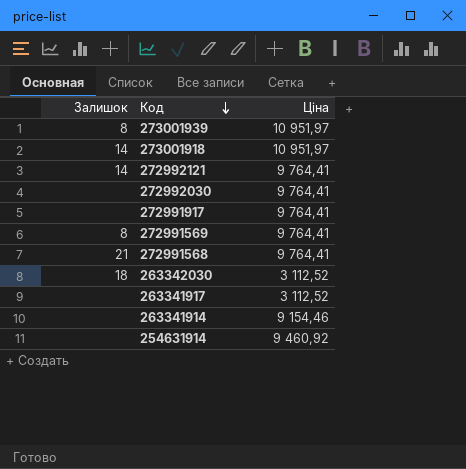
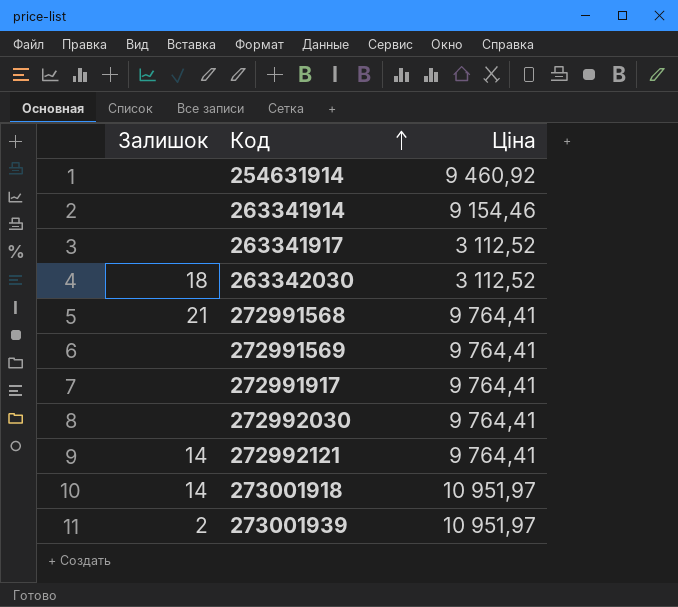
row order: Код descending -> Код ascending
272991569 | Залишок: 8 -> none
273001939 | Залишок: 8 -> 2

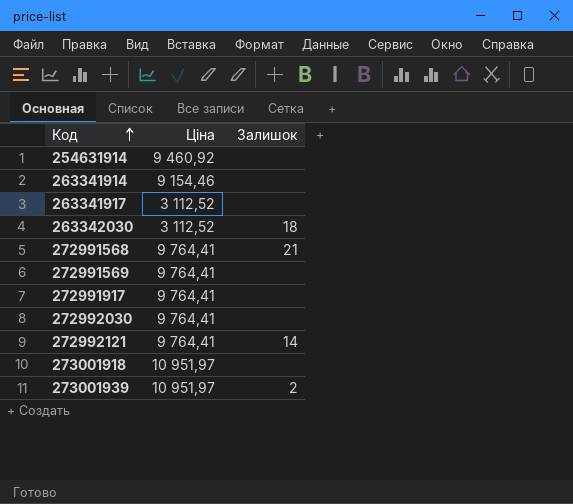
column Залишок | position: 1 -> 3
273001918 | Залишок: 14 -> none

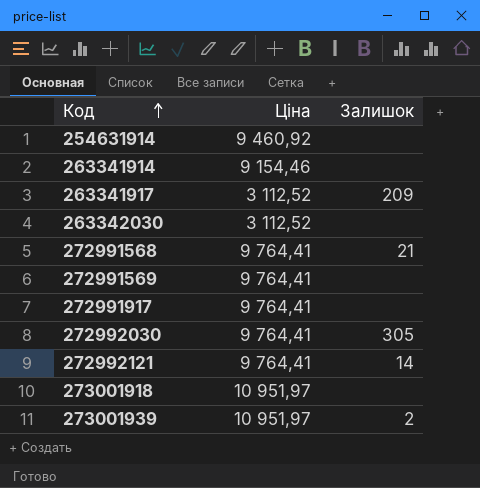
263341917 | Залишок: none -> 209
263342030 | Залишок: 18 -> none
272992030 | Залишок: none -> 305

